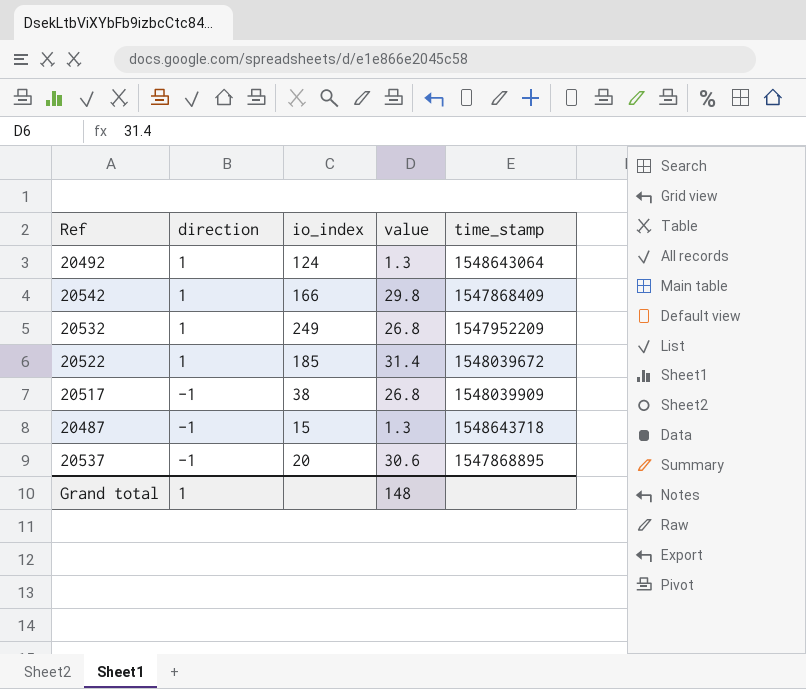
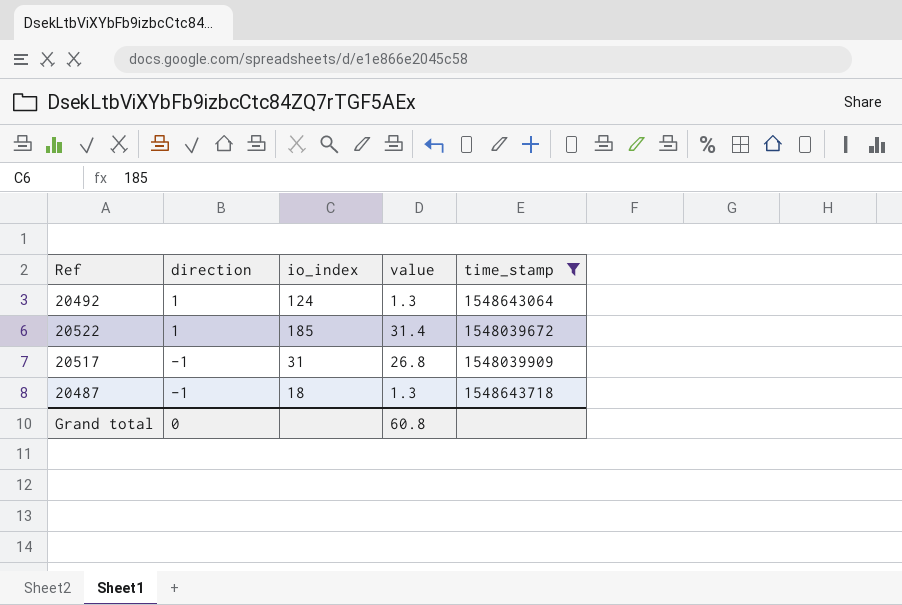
filter: none -> time_stamp >= 1548039672
20517 | io_index: 38 -> 31
20487 | io_index: 15 -> 18
Grand total | direction: 1 -> 0
Grand total | value: 148 -> 60.8

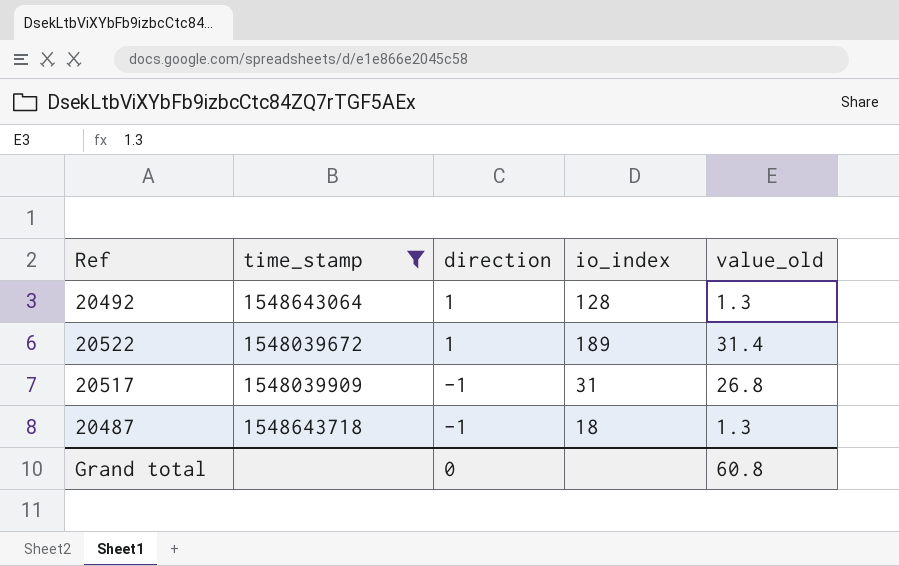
column time_stamp | position: 5 -> 2
column name: value -> value_old
20492 | io_index: 124 -> 128
20522 | io_index: 185 -> 189

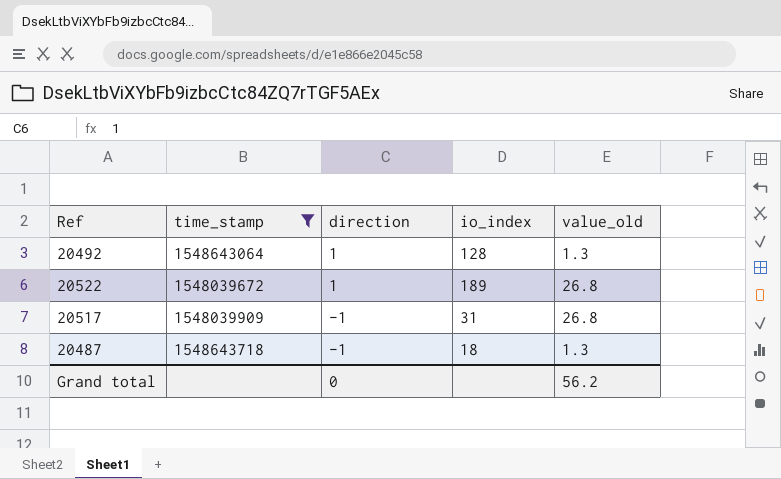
20522 | value_old: 31.4 -> 26.8
Grand total | value_old: 60.8 -> 56.2

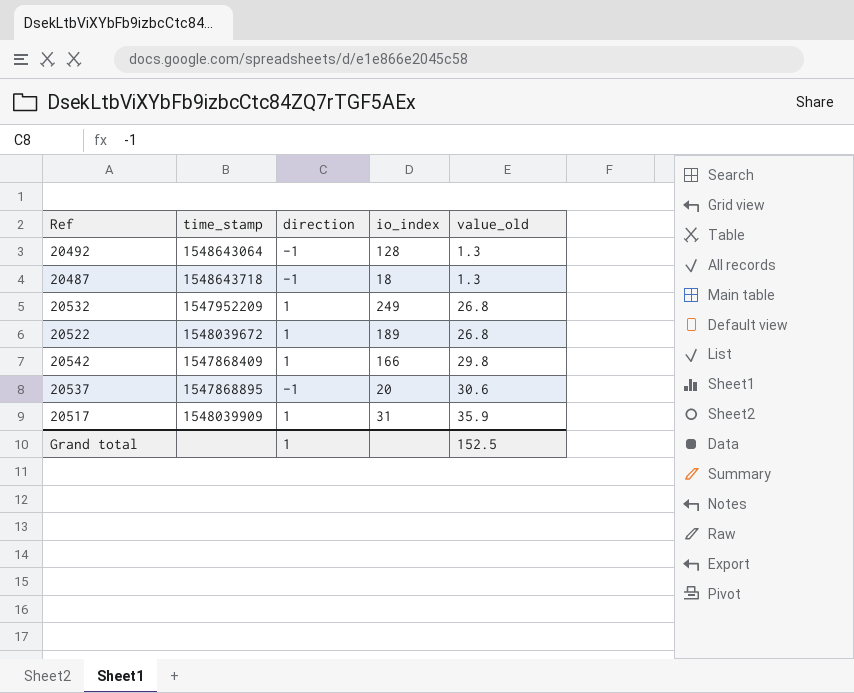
filter: time_stamp >= 1548039672 -> none
row order: direction descending -> value_old ascending
20492 | direction: 1 -> -1
20517 | direction: -1 -> 1
20517 | value_old: 26.8 -> 35.9
Grand total | direction: 0 -> 1
Grand total | value_old: 56.2 -> 152.5

